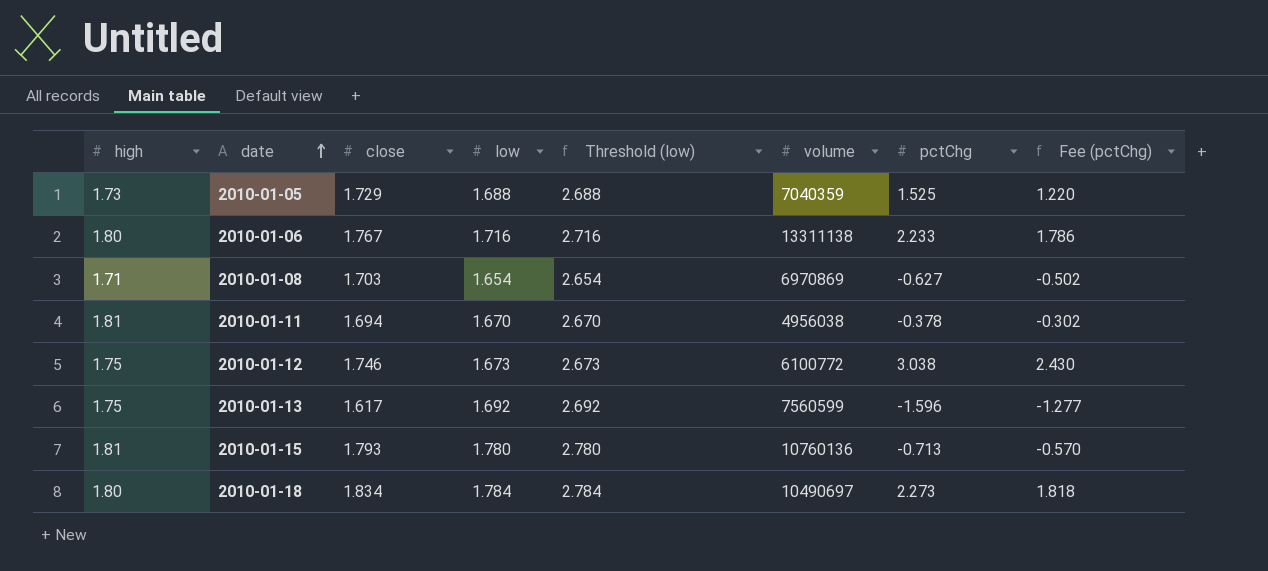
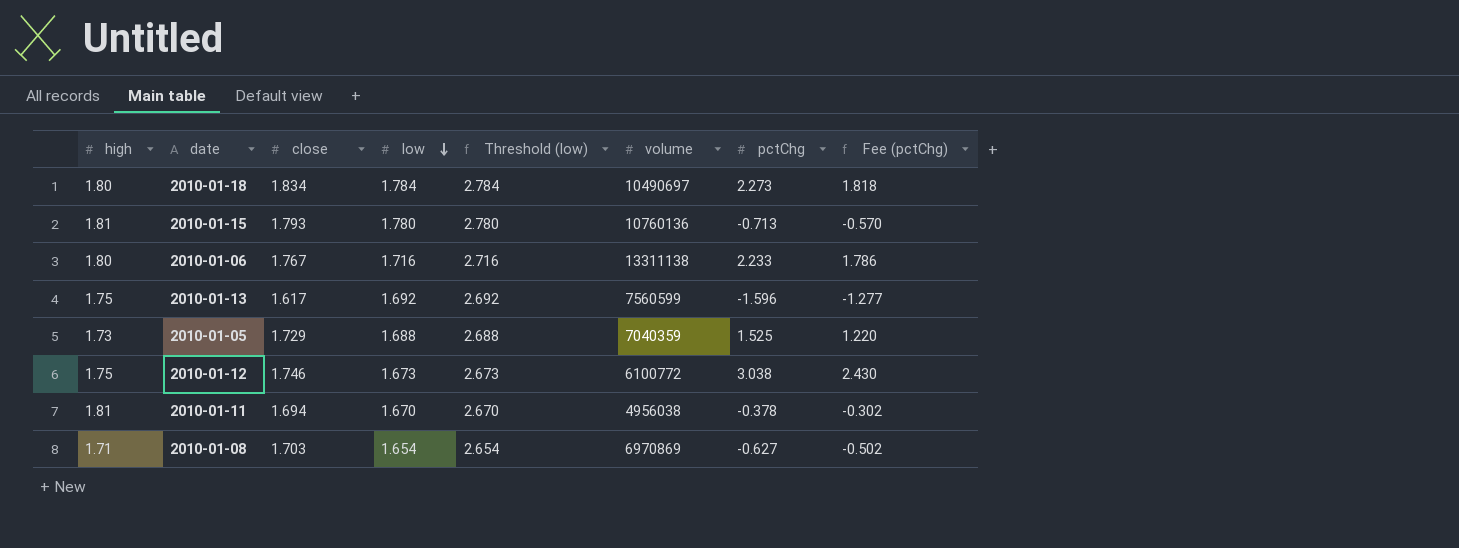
row order: date ascending -> low descending

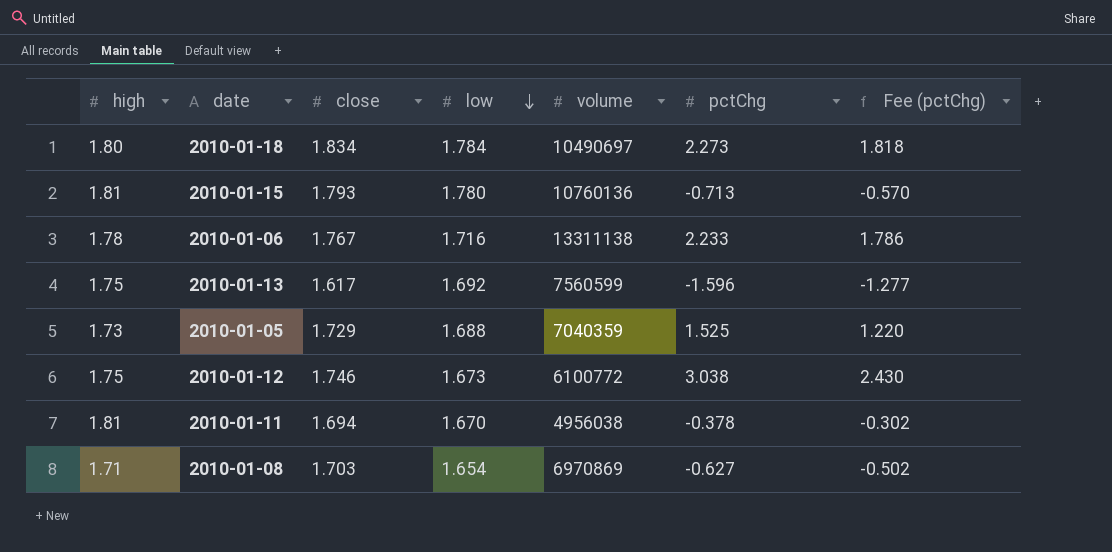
column Threshold (low) | formula: [low] + 1 -> none
2010-01-06 | high: 1.80 -> 1.78

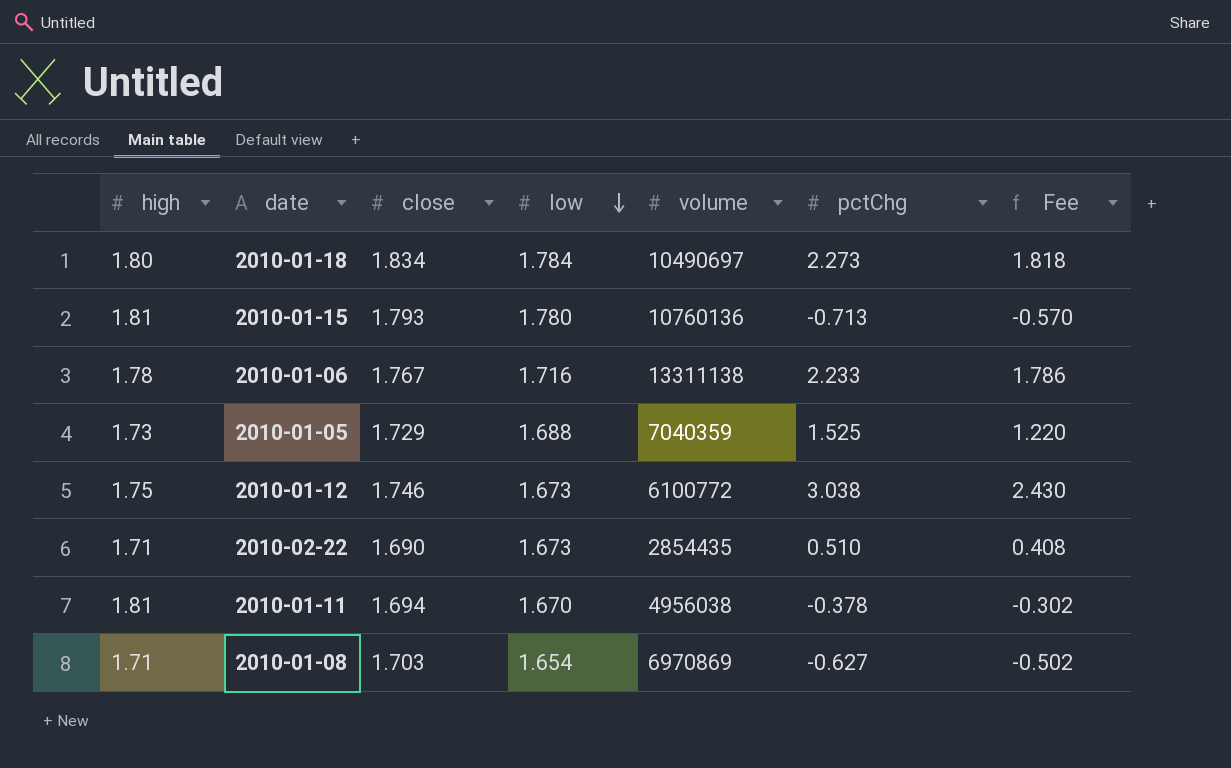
column name: Fee (pctChg) -> Fee
row 2010-01-13: 1.75 | 1.617 | 1.692 | 7560599 | -1.596 | -1.277 -> none
row 2010-02-22: none -> 1.71 | 1.690 | 1.673 | 2854435 | 0.510 | 0.408

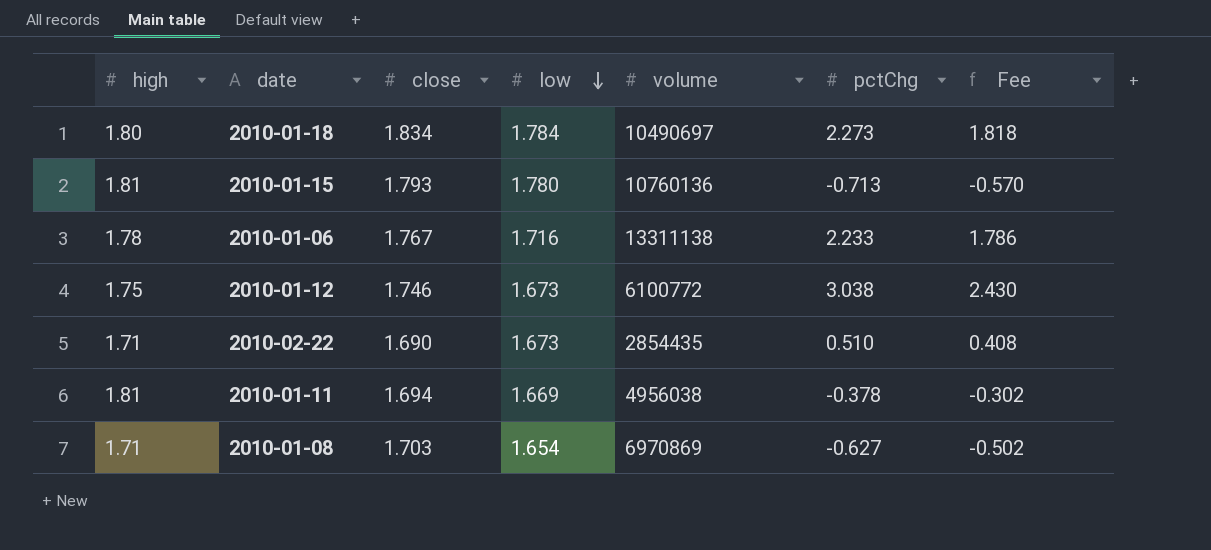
row 2010-01-05: 1.73 | 1.729 | 1.688 | 7040359 | 1.525 | 1.220 -> none
2010-01-11 | low: 1.670 -> 1.669

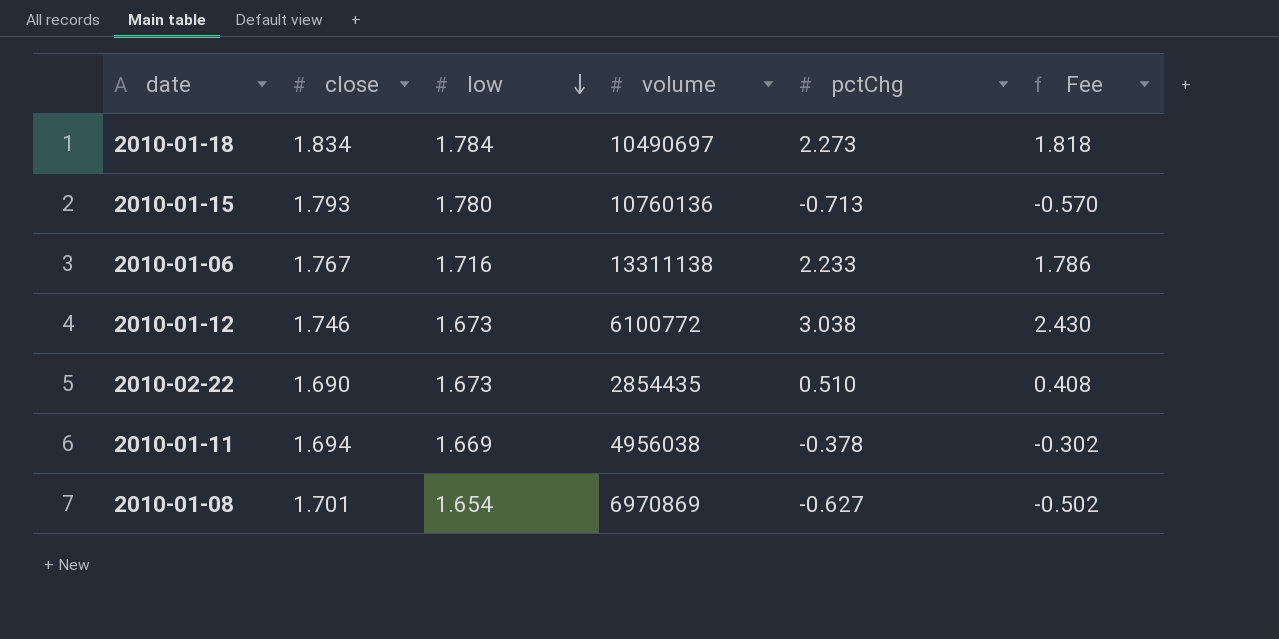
column high | position: 1 -> none
2010-01-08 | close: 1.703 -> 1.701

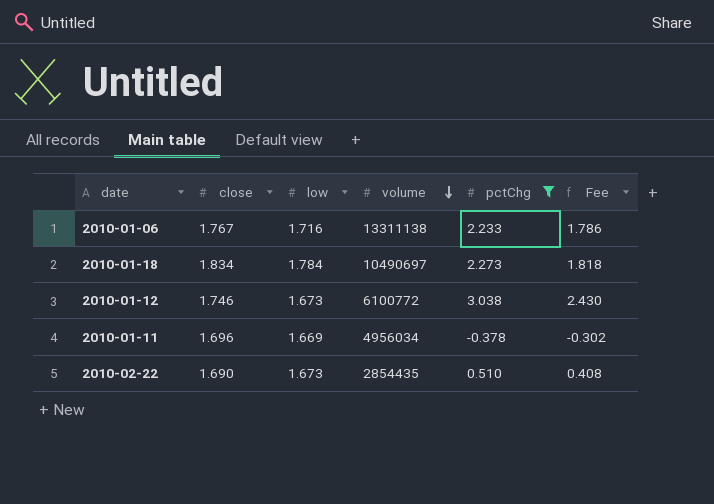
filter: none -> pctChg >= -0.378
row order: low descending -> volume descending
2010-01-11 | close: 1.694 -> 1.696
2010-01-11 | volume: 4956038 -> 4956034

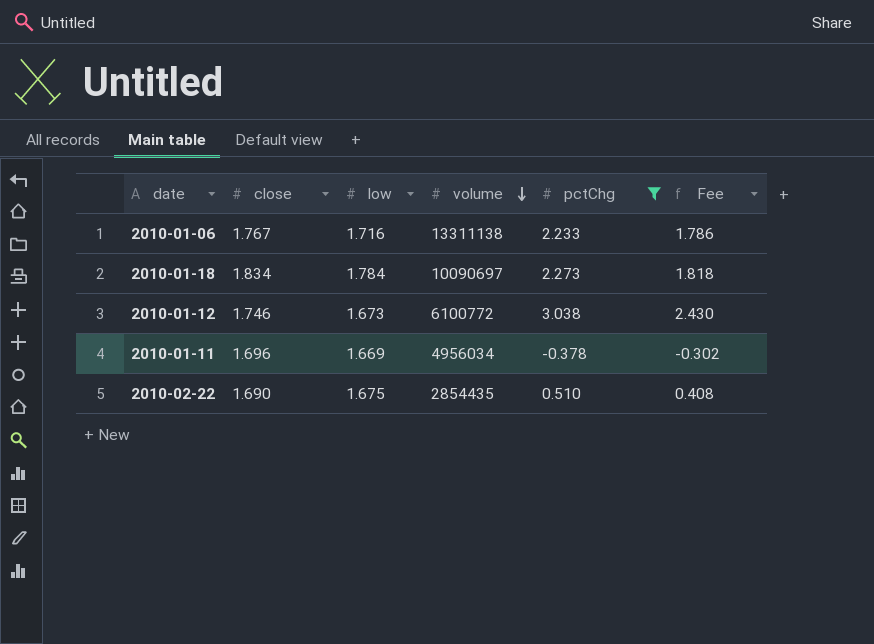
2010-01-18 | volume: 10490697 -> 10090697
2010-02-22 | low: 1.673 -> 1.675

